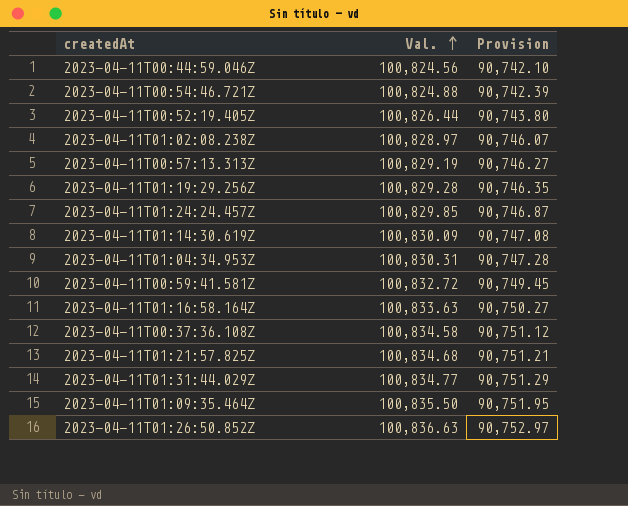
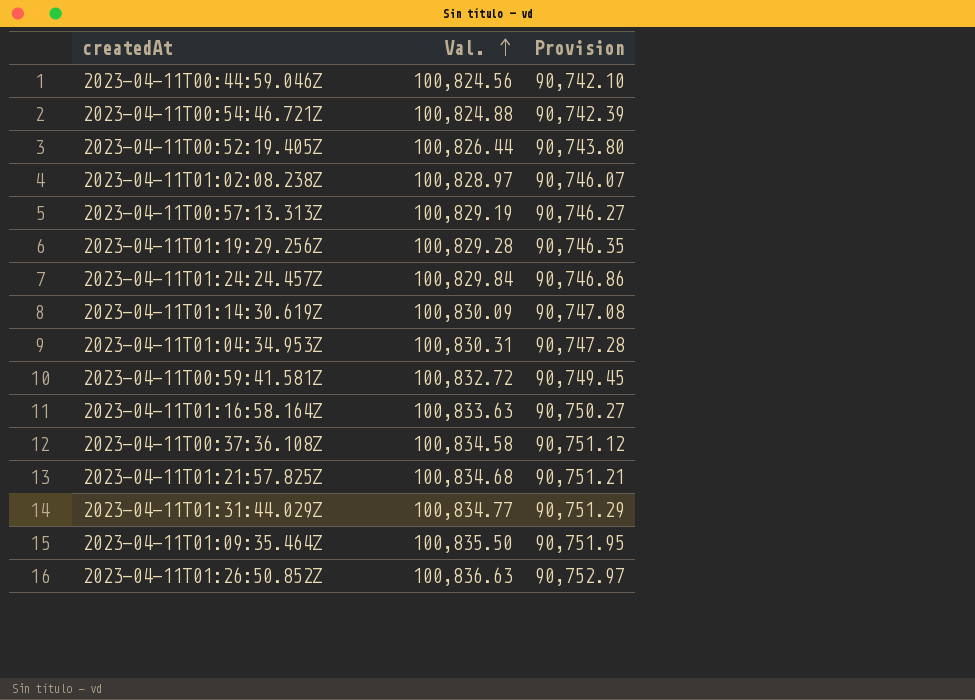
2023-04-11T01:24:24.457Z | Val.: 100,829.85 -> 100,829.84
2023-04-11T01:24:24.457Z | Provision: 90,746.87 -> 90,746.86

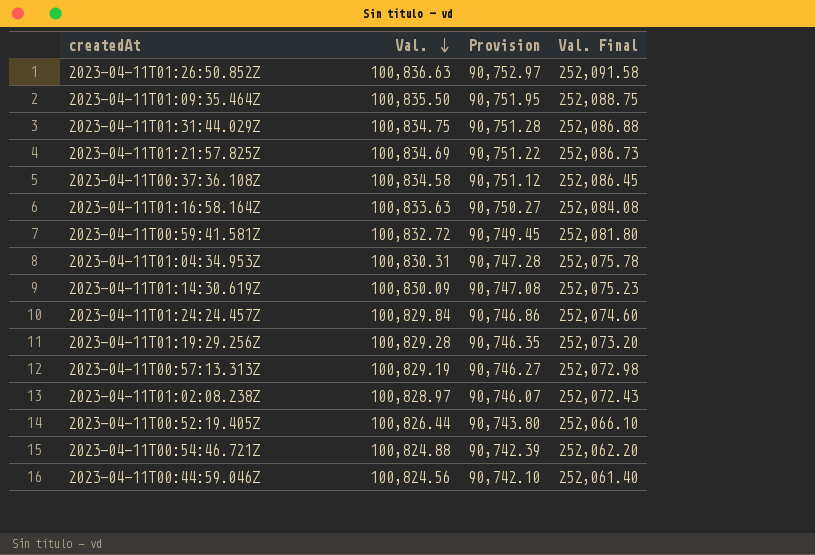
row order: Val. ascending -> Val. descending
column Val. Final | formula: none -> [Val.] * 2.5
2023-04-11T01:31:44.029Z | Val.: 100,834.77 -> 100,834.75
2023-04-11T01:31:44.029Z | Provision: 90,751.29 -> 90,751.28
2023-04-11T01:21:57.825Z | Val.: 100,834.68 -> 100,834.69
2023-04-11T01:21:57.825Z | Provision: 90,751.21 -> 90,751.22

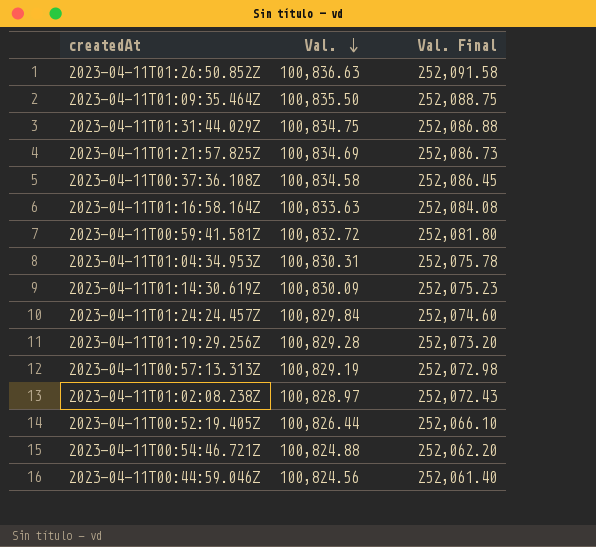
column Provision | formula: [Val.] * 0.9 -> none

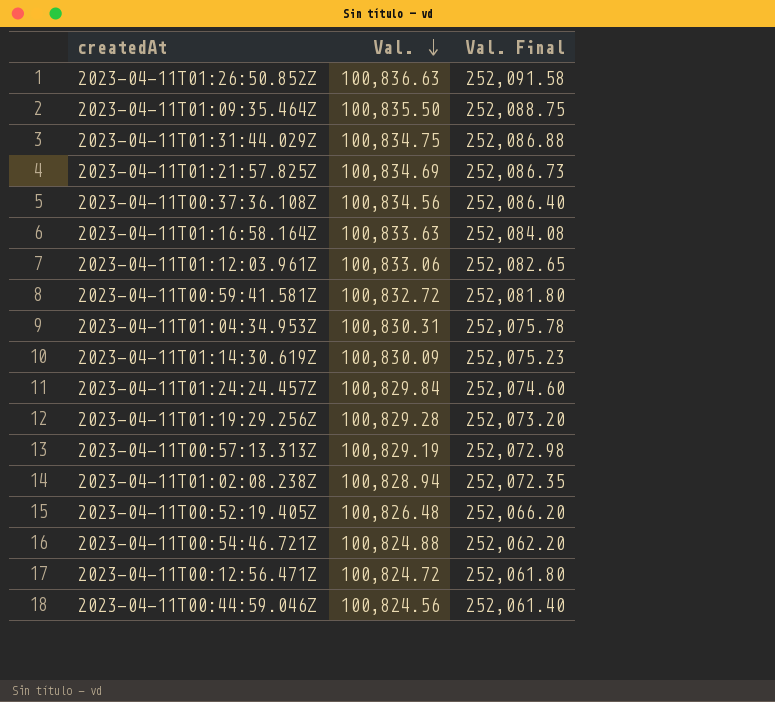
2023-04-11T00:37:36.108Z | Val.: 100,834.58 -> 100,834.56
2023-04-11T00:37:36.108Z | Val. Final: 252,086.45 -> 252,086.40
row 2023-04-11T01:12:03.961Z: none -> 100,833.06 | 252,082.65
2023-04-11T01:02:08.238Z | Val.: 100,828.97 -> 100,828.94
2023-04-11T01:02:08.238Z | Val. Final: 252,072.43 -> 252,072.35
2023-04-11T00:52:19.405Z | Val.: 100,826.44 -> 100,826.48
2023-04-11T00:52:19.405Z | Val. Final: 252,066.10 -> 252,066.20
row 2023-04-11T00:12:56.471Z: none -> 100,824.72 | 252,061.80

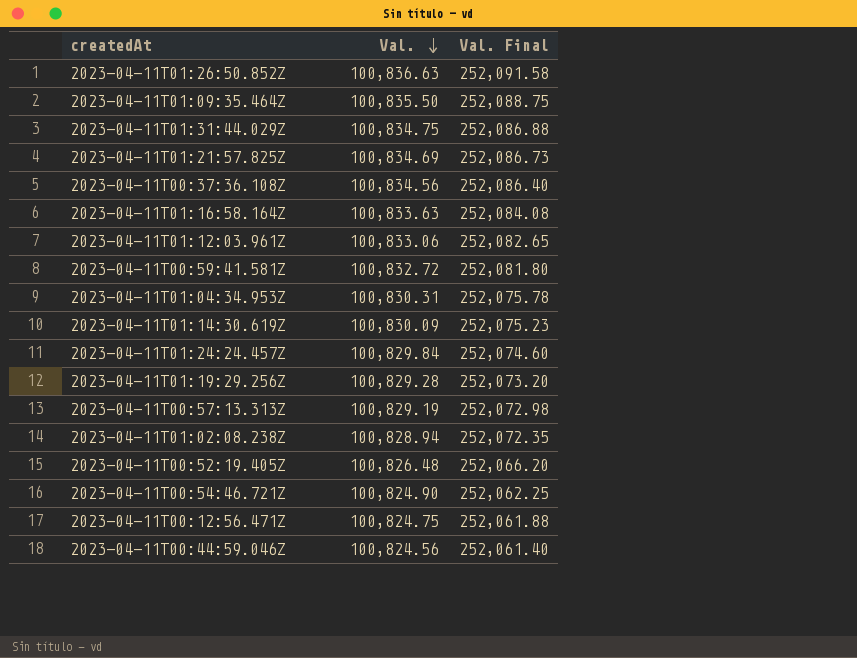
2023-04-11T00:54:46.721Z | Val.: 100,824.88 -> 100,824.90
2023-04-11T00:54:46.721Z | Val. Final: 252,062.20 -> 252,062.25
2023-04-11T00:12:56.471Z | Val.: 100,824.72 -> 100,824.75
2023-04-11T00:12:56.471Z | Val. Final: 252,061.80 -> 252,061.88

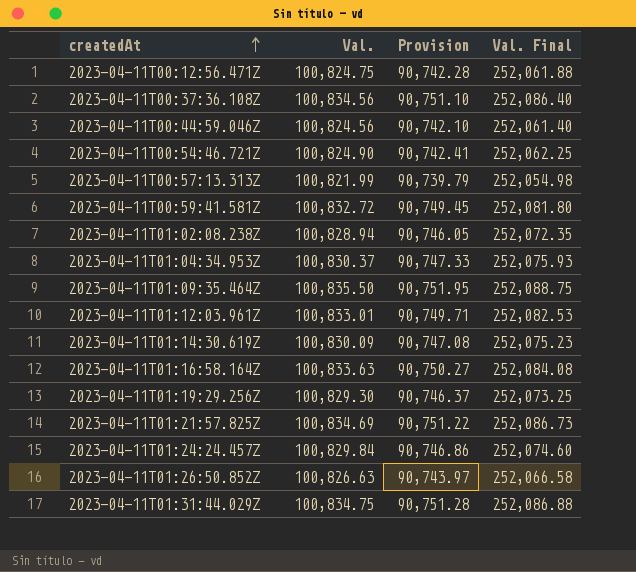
row order: Val. descending -> createdAt ascending
column Provision | formula: none -> [Val.] * 0.9
row 2023-04-11T00:52:19.405Z: 100,826.48 | 252,066.20 -> none
2023-04-11T00:57:13.313Z | Val.: 100,829.19 -> 100,821.99
2023-04-11T00:57:13.313Z | Val. Final: 252,072.98 -> 252,054.98
2023-04-11T01:04:34.953Z | Val.: 100,830.31 -> 100,830.37
2023-04-11T01:04:34.953Z | Val. Final: 252,075.78 -> 252,075.93
2023-04-11T01:12:03.961Z | Val.: 100,833.06 -> 100,833.01
2023-04-11T01:12:03.961Z | Val. Final: 252,082.65 -> 252,082.53
2023-04-11T01:19:29.256Z | Val.: 100,829.28 -> 100,829.30
2023-04-11T01:19:29.256Z | Val. Final: 252,073.20 -> 252,073.25
2023-04-11T01:26:50.852Z | Val.: 100,836.63 -> 100,826.63
2023-04-11T01:26:50.852Z | Val. Final: 252,091.58 -> 252,066.58

